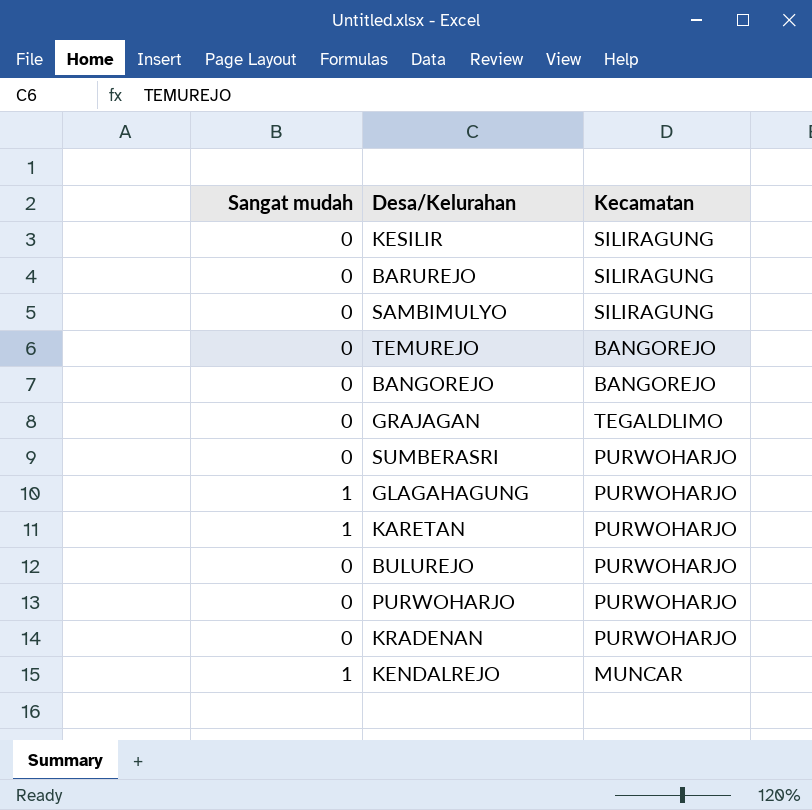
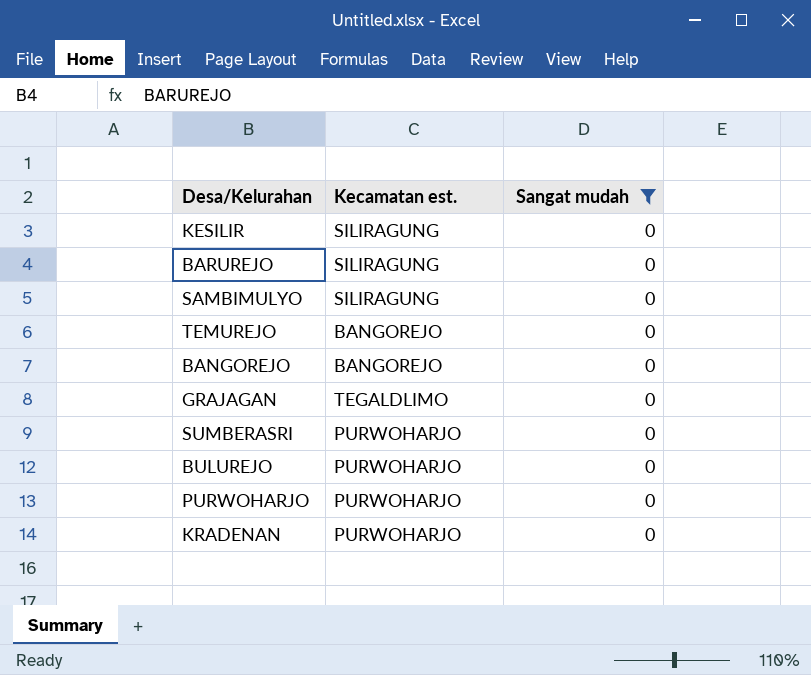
filter: none -> Sangat mudah = 0
column name: Kecamatan -> Kecamatan est.
column Sangat mudah | position: 1 -> 3

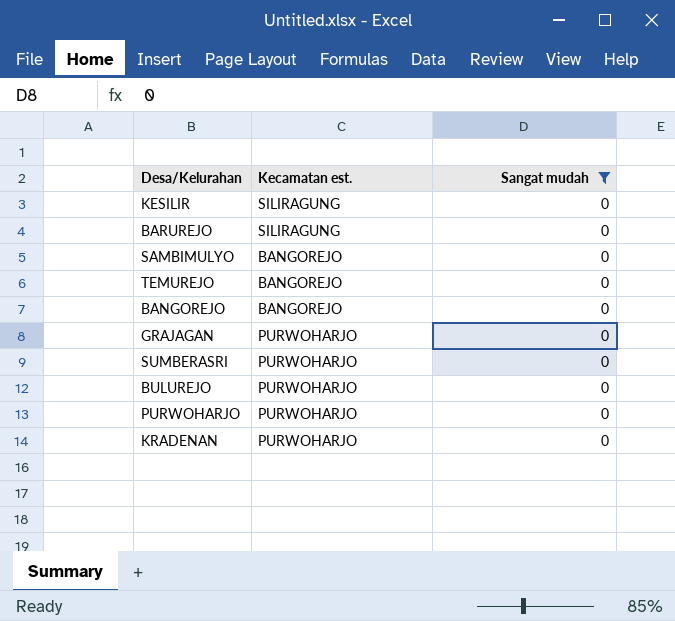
SAMBIMULYO | Kecamatan est.: SILIRAGUNG -> BANGOREJO
GRAJAGAN | Kecamatan est.: TEGALDLIMO -> PURWOHARJO

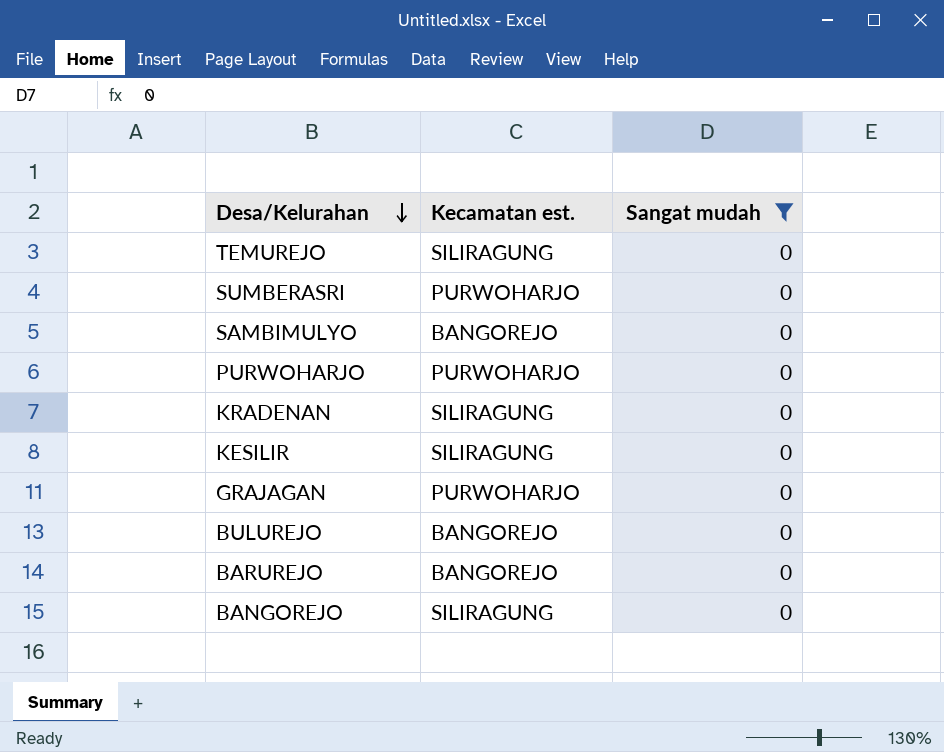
row order: none -> Desa/Kelurahan descending
TEMUREJO | Kecamatan est.: BANGOREJO -> SILIRAGUNG
KRADENAN | Kecamatan est.: PURWOHARJO -> SILIRAGUNG
BULUREJO | Kecamatan est.: PURWOHARJO -> BANGOREJO
BARUREJO | Kecamatan est.: SILIRAGUNG -> BANGOREJO
BANGOREJO | Kecamatan est.: BANGOREJO -> SILIRAGUNG

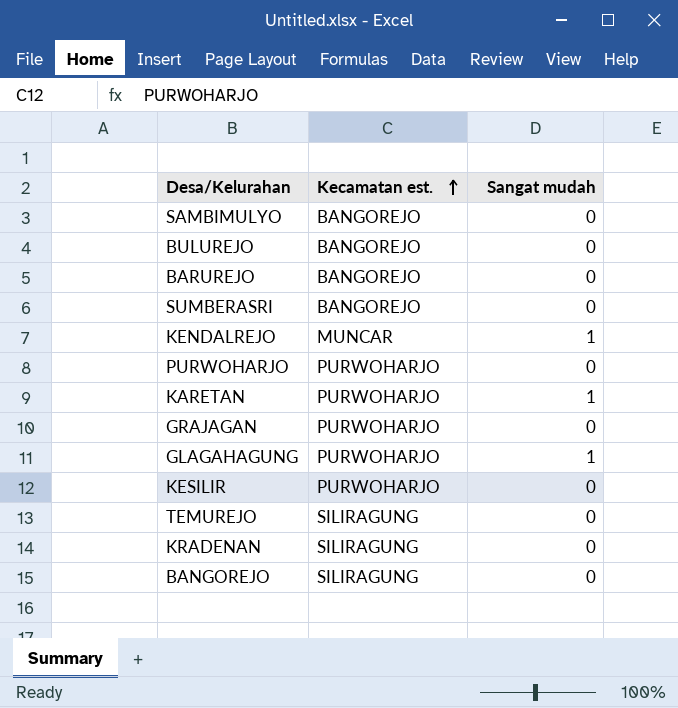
filter: Sangat mudah = 0 -> none
row order: Desa/Kelurahan descending -> Kecamatan est. ascending
SUMBERASRI | Kecamatan est.: PURWOHARJO -> BANGOREJO
KESILIR | Kecamatan est.: SILIRAGUNG -> PURWOHARJO

